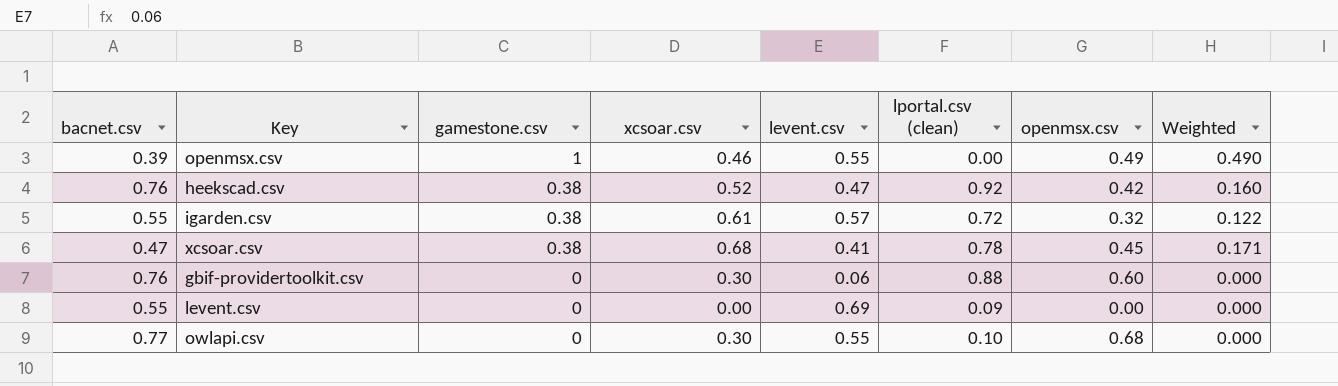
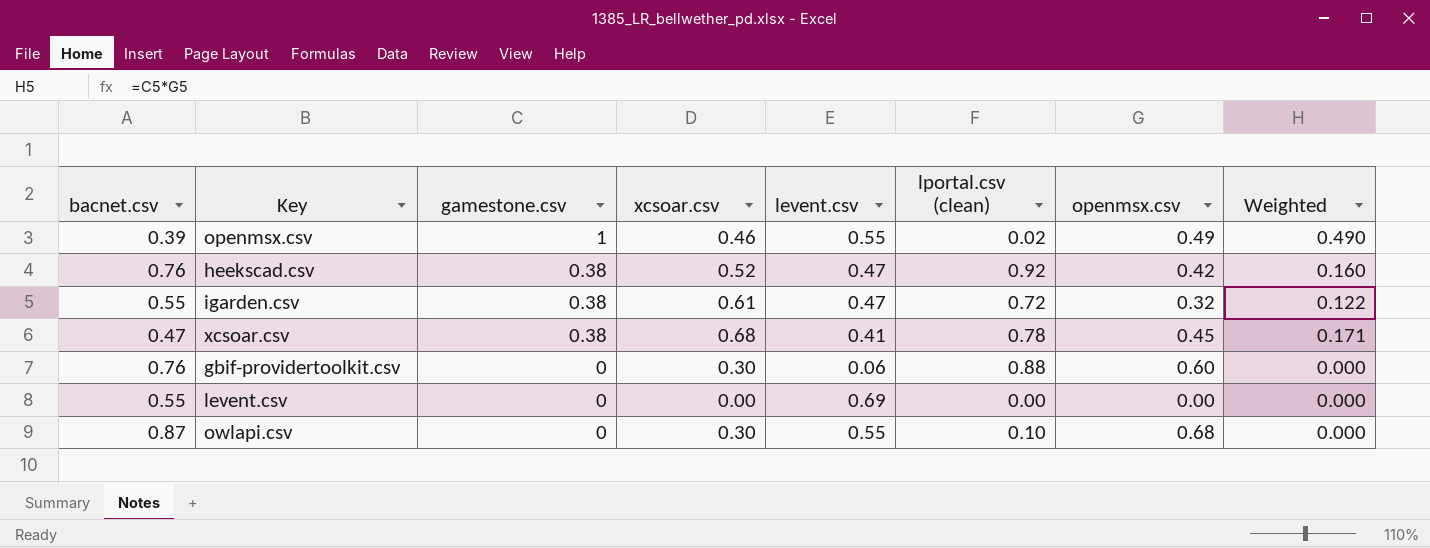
openmsx.csv | lportal.csv (clean): 0.00 -> 0.02
igarden.csv | levent.csv: 0.57 -> 0.47
levent.csv | lportal.csv (clean): 0.09 -> 0.00
owlapi.csv | bacnet.csv: 0.77 -> 0.87

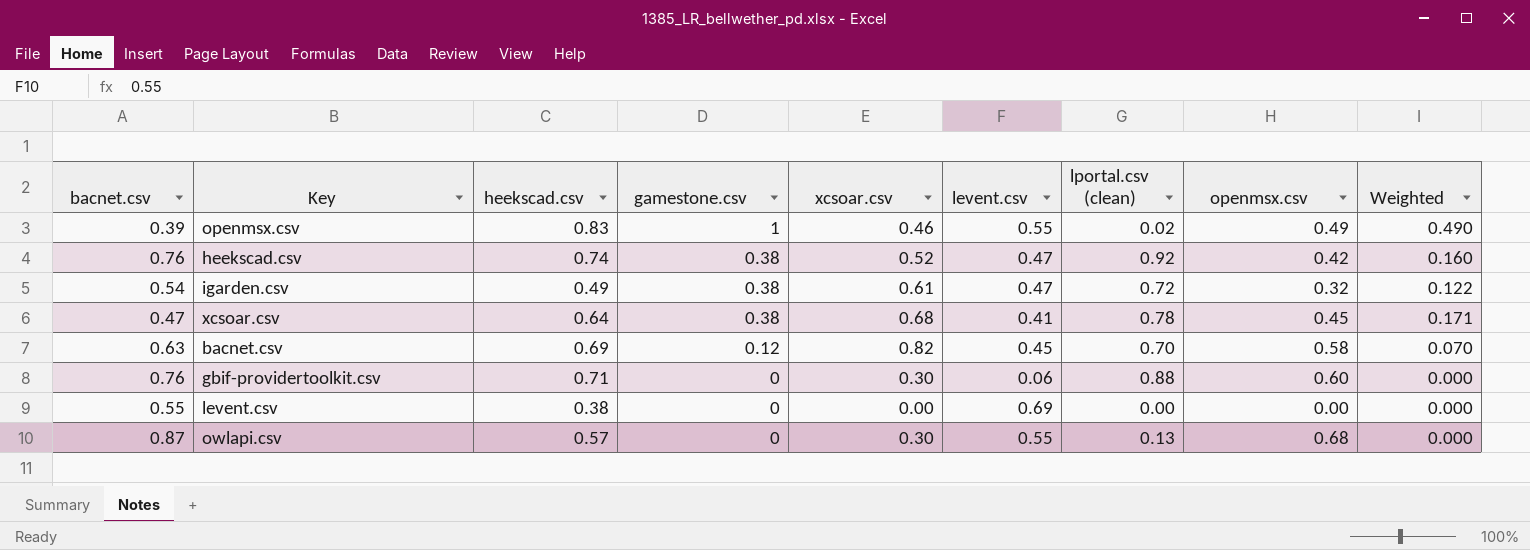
column heekscad.csv | position: none -> 3
igarden.csv | bacnet.csv: 0.55 -> 0.54
row bacnet.csv: none -> 0.63 | 0.69 | 0.12 | 0.82 | 0.45 | 0.70 | 0.58 | 0.070
owlapi.csv | lportal.csv (clean): 0.10 -> 0.13

